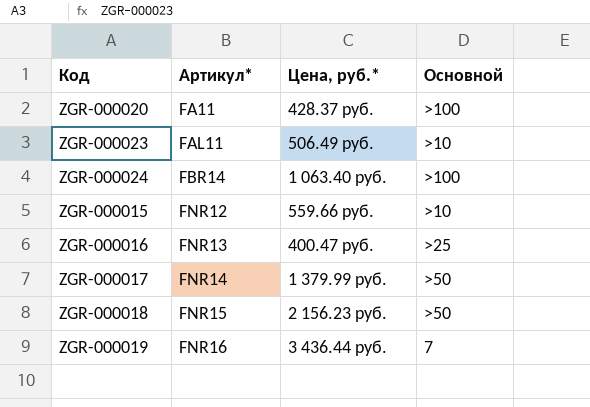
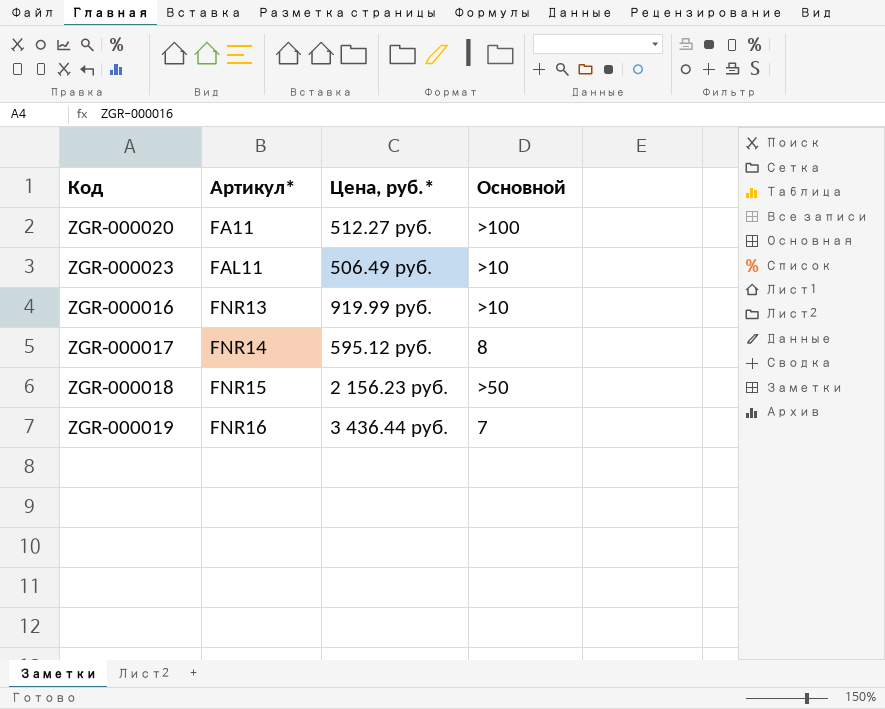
row ZGR-000024: FBR14 | 1 063.40 руб. | >100 -> none
row ZGR-000015: FNR12 | 559.66 руб. | >10 -> none
ZGR-000020 | Цена, руб.*: 428.37 руб. -> 512.27 руб.
ZGR-000016 | Цена, руб.*: 400.47 руб. -> 919.99 руб.
ZGR-000016 | Основной: >25 -> >10
ZGR-000017 | Цена, руб.*: 1 379.99 руб. -> 595.12 руб.
ZGR-000017 | Основной: >50 -> 8

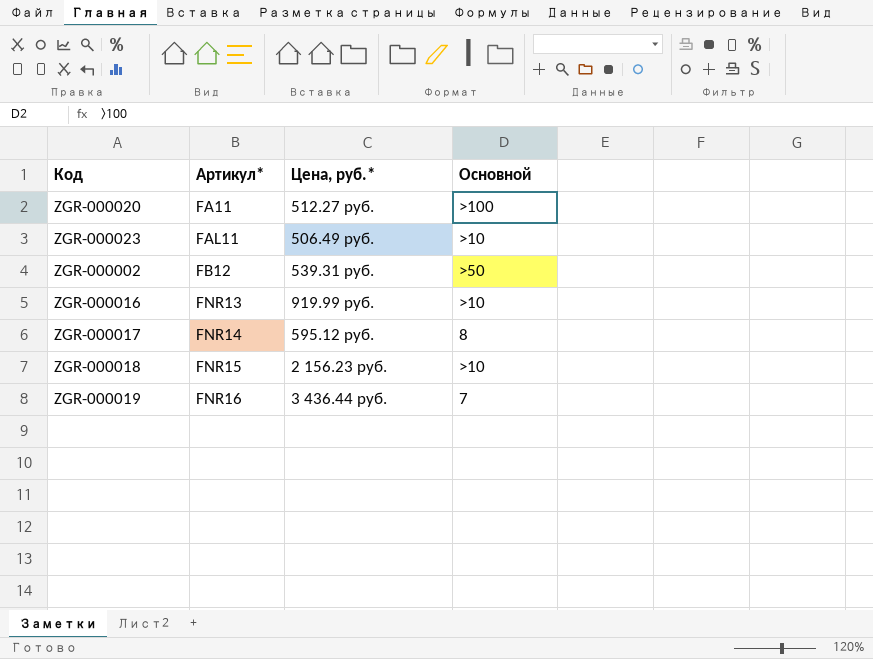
row ZGR-000002: none -> FB12 | 539.31 руб. | >50
ZGR-000018 | Основной: >50 -> >10

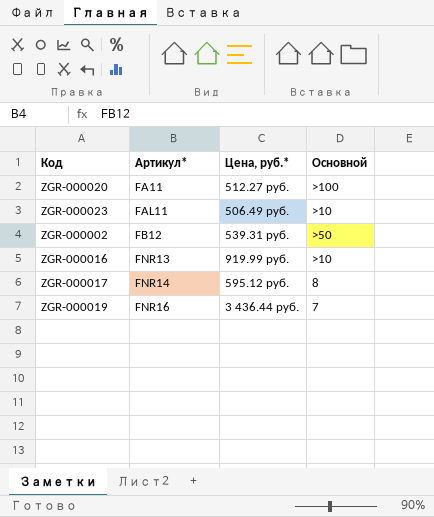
row ZGR-000018: FNR15 | 2 156.23 руб. | >10 -> none

